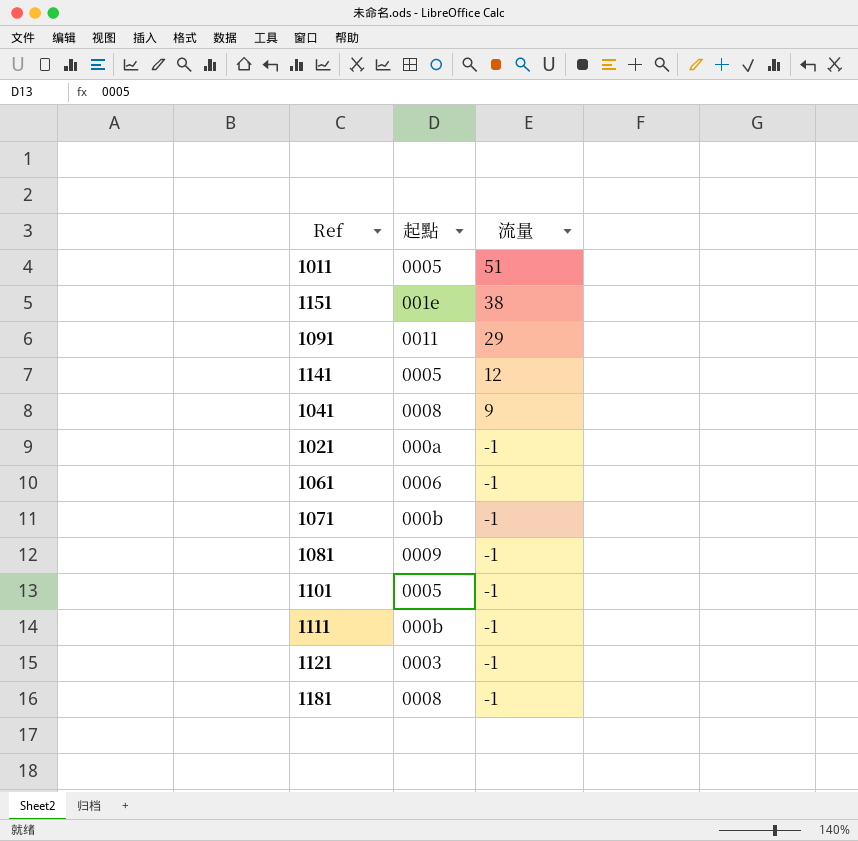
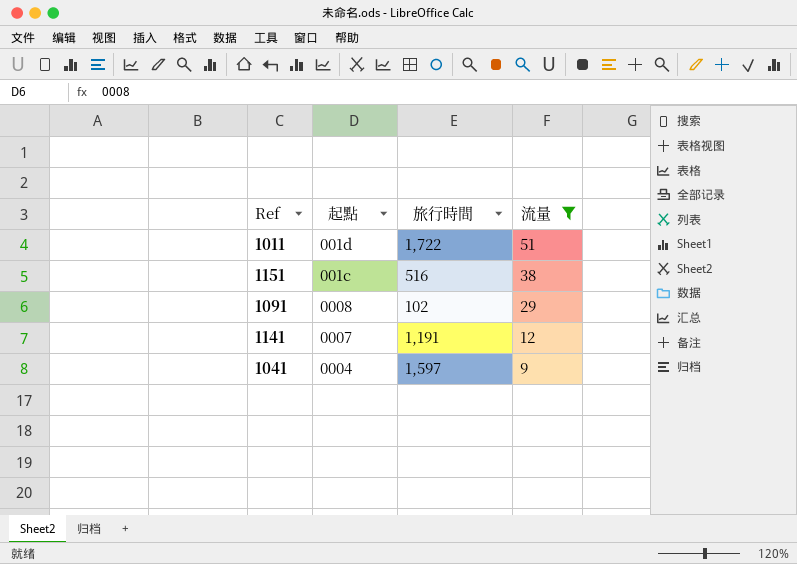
filter: none -> 流量 != -1
column 旅行時間 | position: none -> 3
1011 | 起點: 0005 -> 001d
1151 | 起點: 001e -> 001c
1091 | 起點: 0011 -> 0008
1141 | 起點: 0005 -> 0007
1041 | 起點: 0008 -> 0004

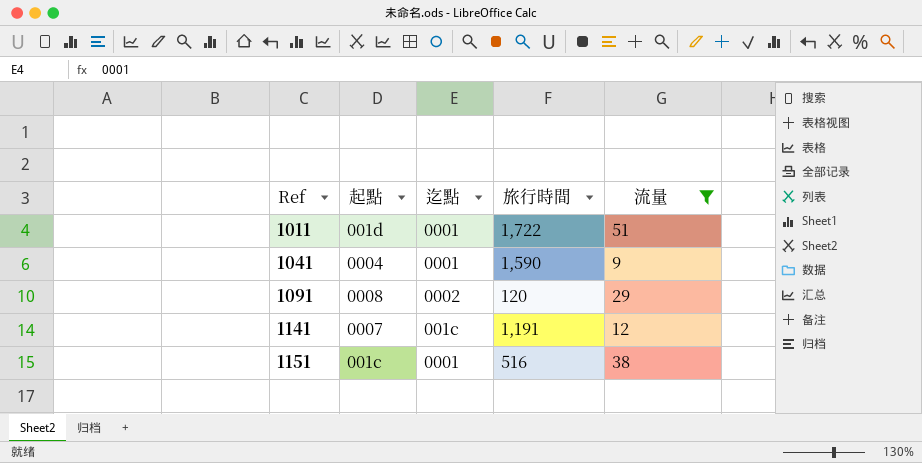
row order: 流量 descending -> Ref ascending
column 迄點 | position: none -> 3
1041 | 旅行時間: 1,597 -> 1,590
1091 | 旅行時間: 102 -> 120

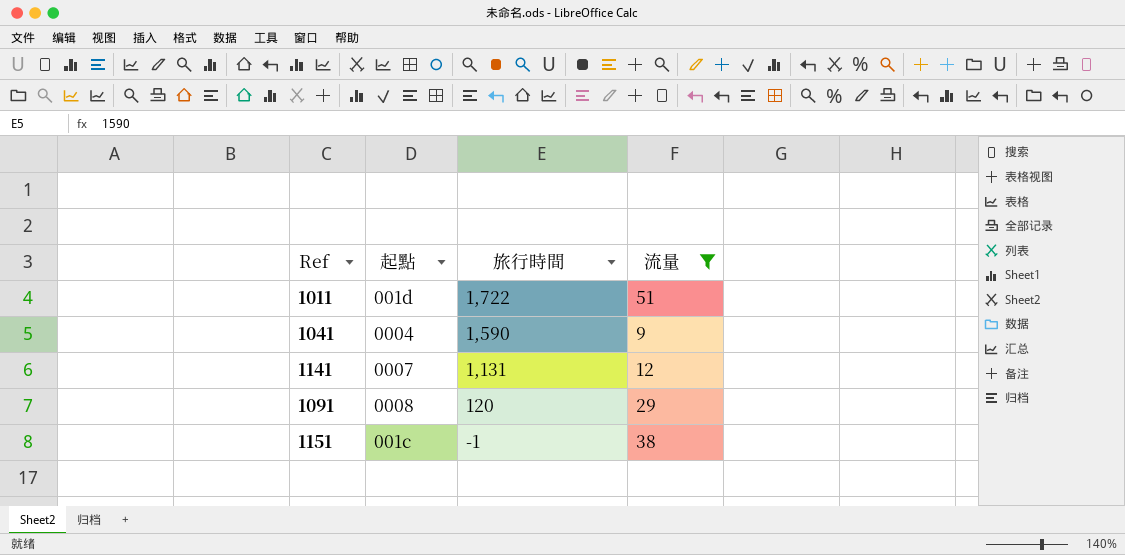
row order: Ref ascending -> 旅行時間 descending
column 迄點 | position: 3 -> none
1141 | 旅行時間: 1,191 -> 1,131
1151 | 旅行時間: 516 -> -1

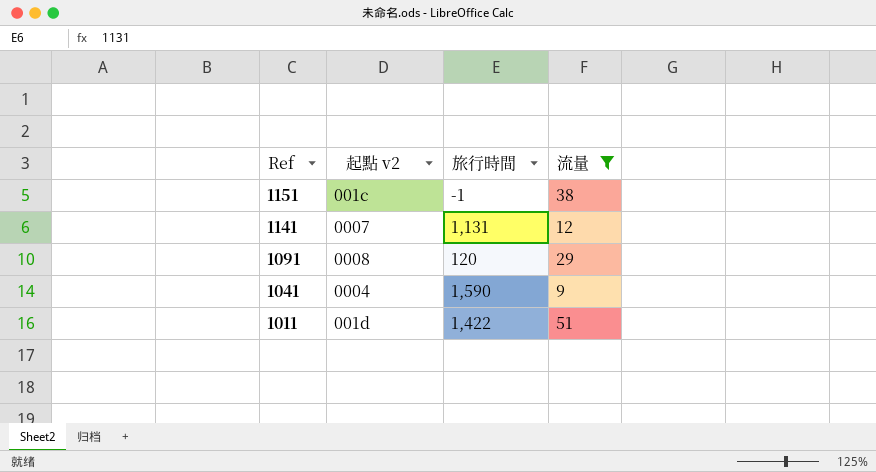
row order: 旅行時間 descending -> Ref descending
column name: 起點 -> 起點 v2
1011 | 旅行時間: 1,722 -> 1,422

